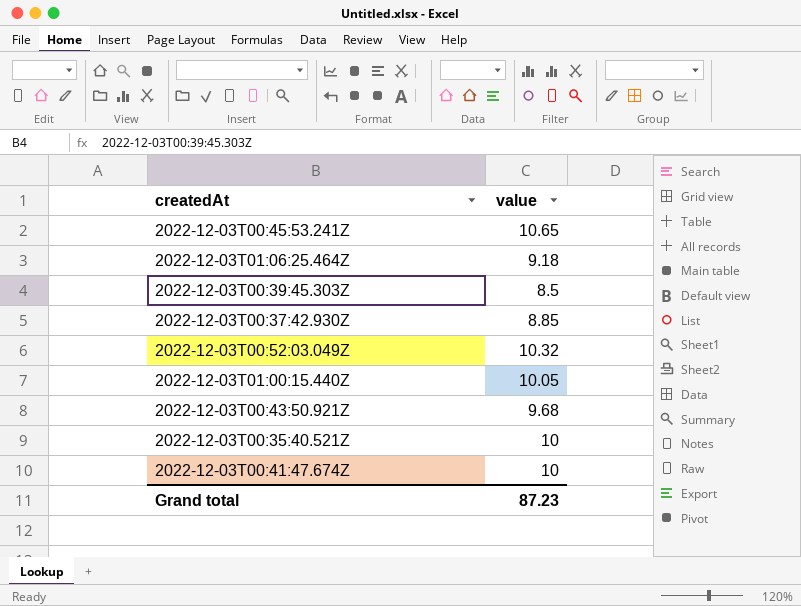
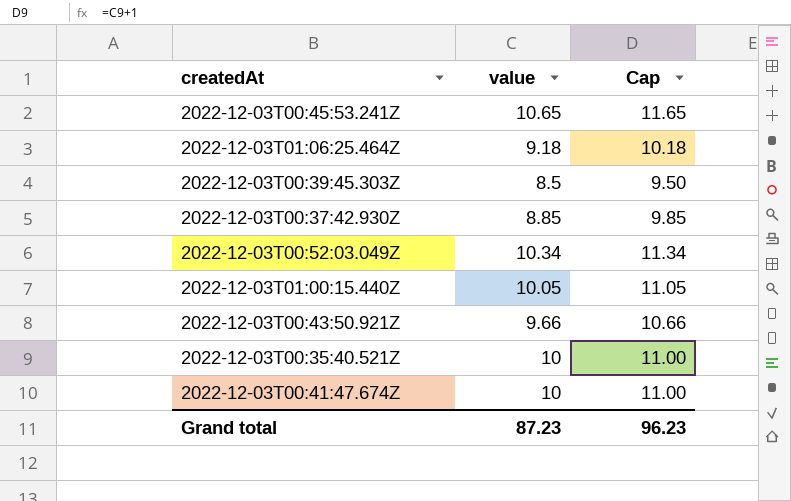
column Cap | formula: none -> [value] + 1
2022-12-03T00:52:03.049Z | value: 10.32 -> 10.34
2022-12-03T00:43:50.921Z | value: 9.68 -> 9.66

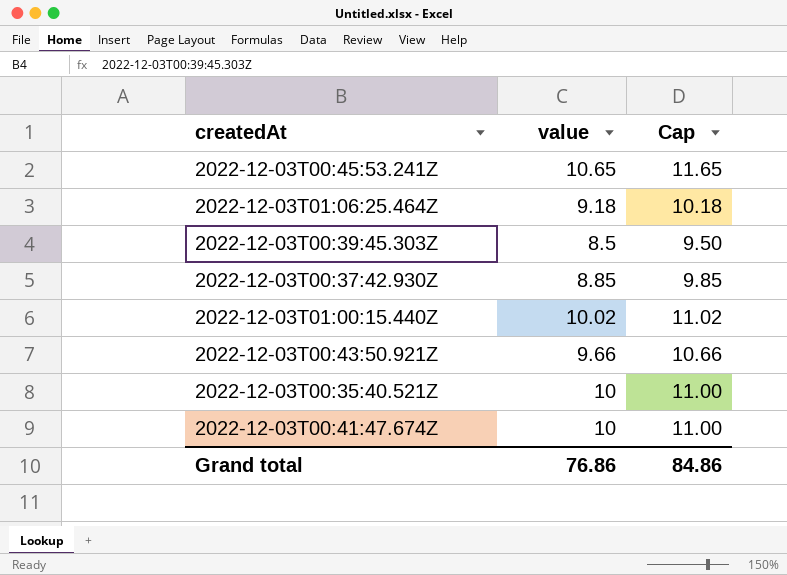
row 2022-12-03T00:52:03.049Z: 10.34 | 11.34 -> none
2022-12-03T01:00:15.440Z | value: 10.05 -> 10.02
2022-12-03T01:00:15.440Z | Cap: 11.05 -> 11.02
Grand total | value: 87.23 -> 76.86
Grand total | Cap: 96.23 -> 84.86

